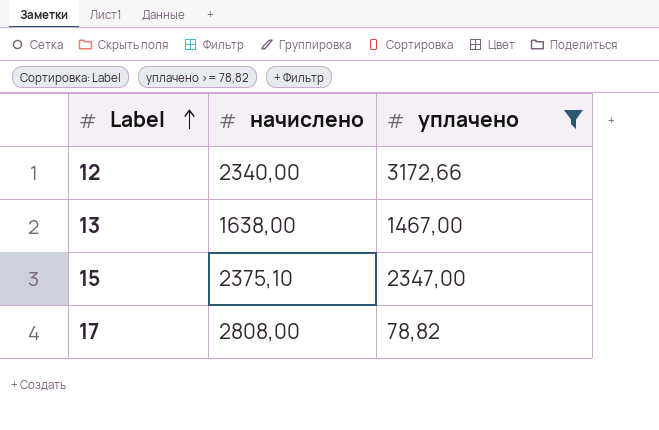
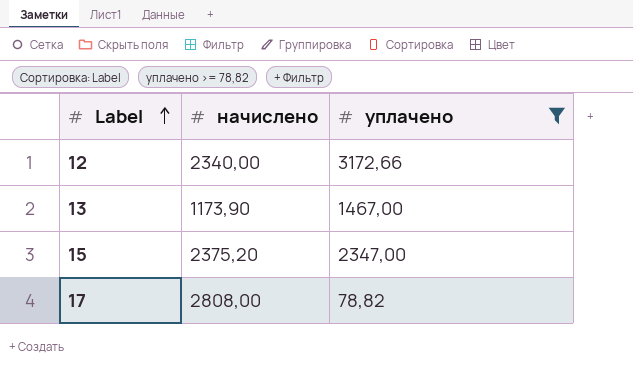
13 | начислено: 1638,00 -> 1173,90
15 | начислено: 2375,10 -> 2375,20

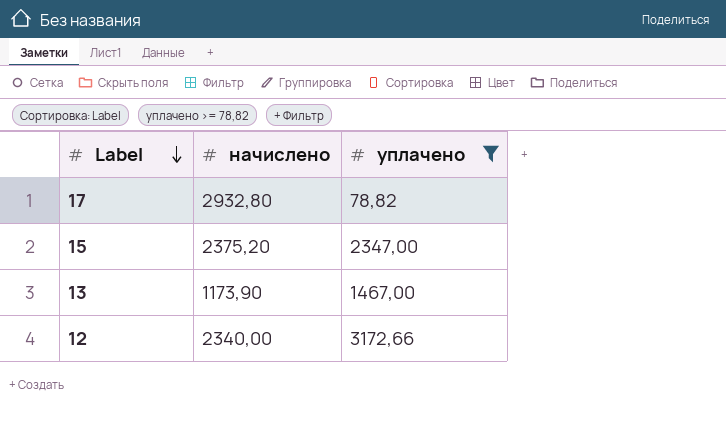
row order: Label ascending -> Label descending
17 | начислено: 2808,00 -> 2932,80

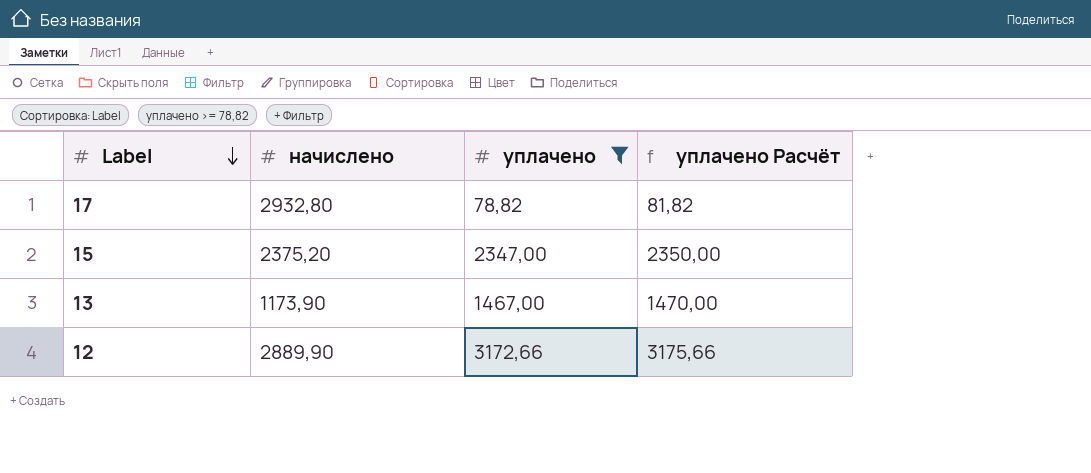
column уплачено Расчёт | formula: none -> [уплачено] + 3
12 | начислено: 2340,00 -> 2889,90

